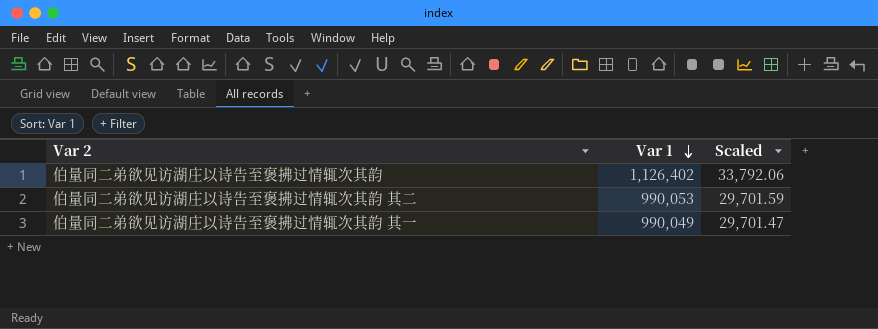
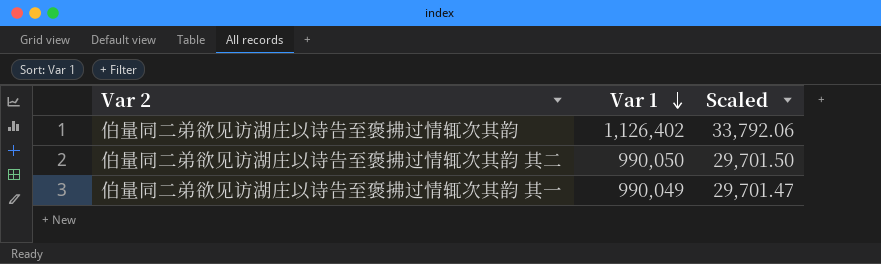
伯量同二弟欲见访湖庄以诗告至褒拂过情辄次其韵 其二 | Var 1: 990,053 -> 990,050
伯量同二弟欲见访湖庄以诗告至褒拂过情辄次其韵 其二 | Scaled: 29,701.59 -> 29,701.50

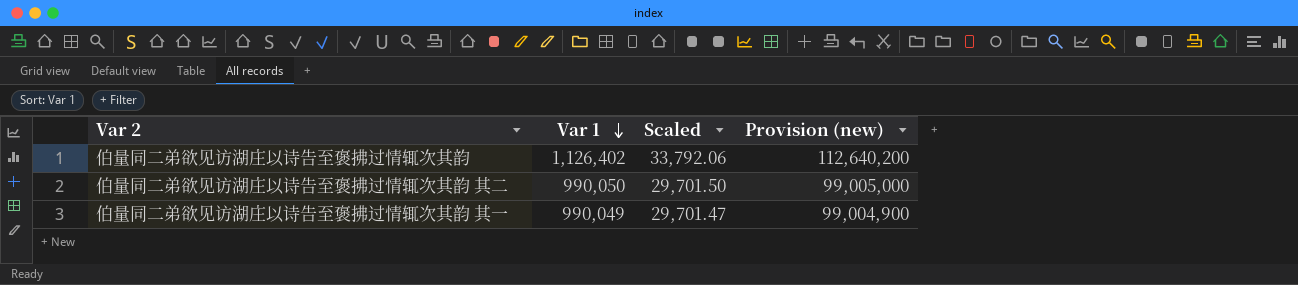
column Provision (new) | formula: none -> [Var 1] * 100

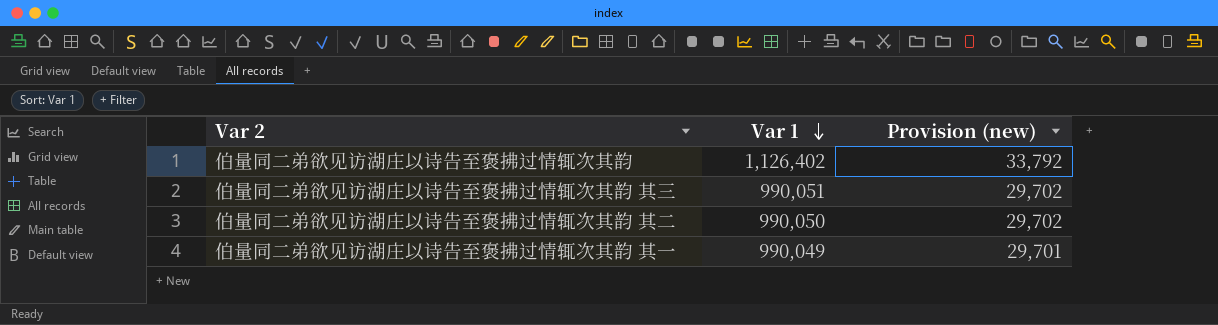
column Scaled | formula: [Var 1] * 0.03 -> none
column Provision (new) | formula: [Var 1] * 100 -> [Var 1] * 0.03
row 伯量同二弟欲见访湖庄以诗告至褒拂过情辄次其韵 其三: none -> 990,051 | 29,702

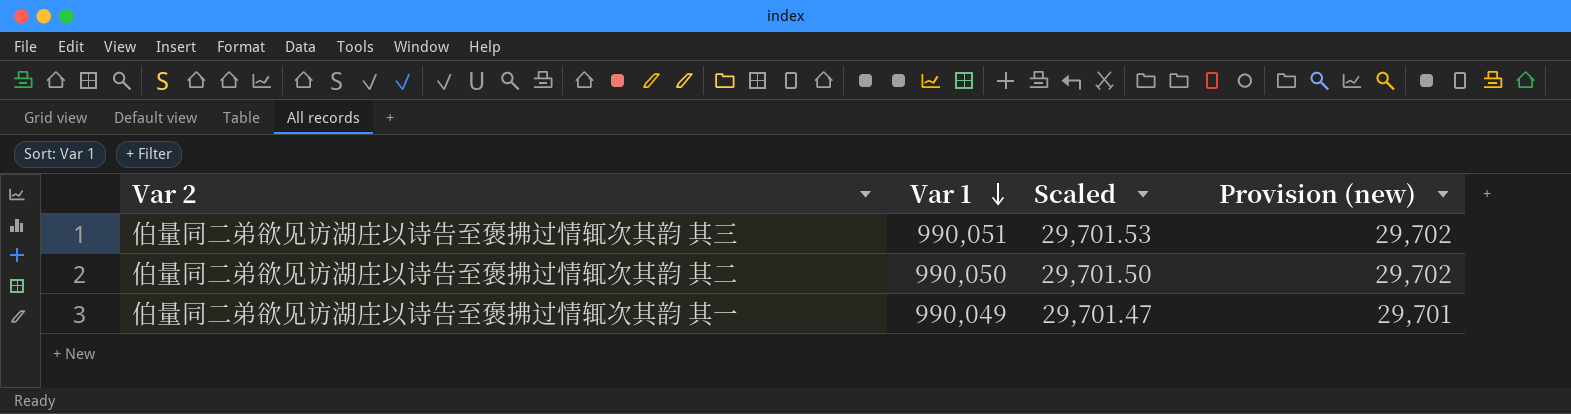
column Scaled | formula: none -> [Var 1] * 0.03
row 伯量同二弟欲见访湖庄以诗告至褒拂过情辄次其韵: 1,126,402 | 33,792 -> none

